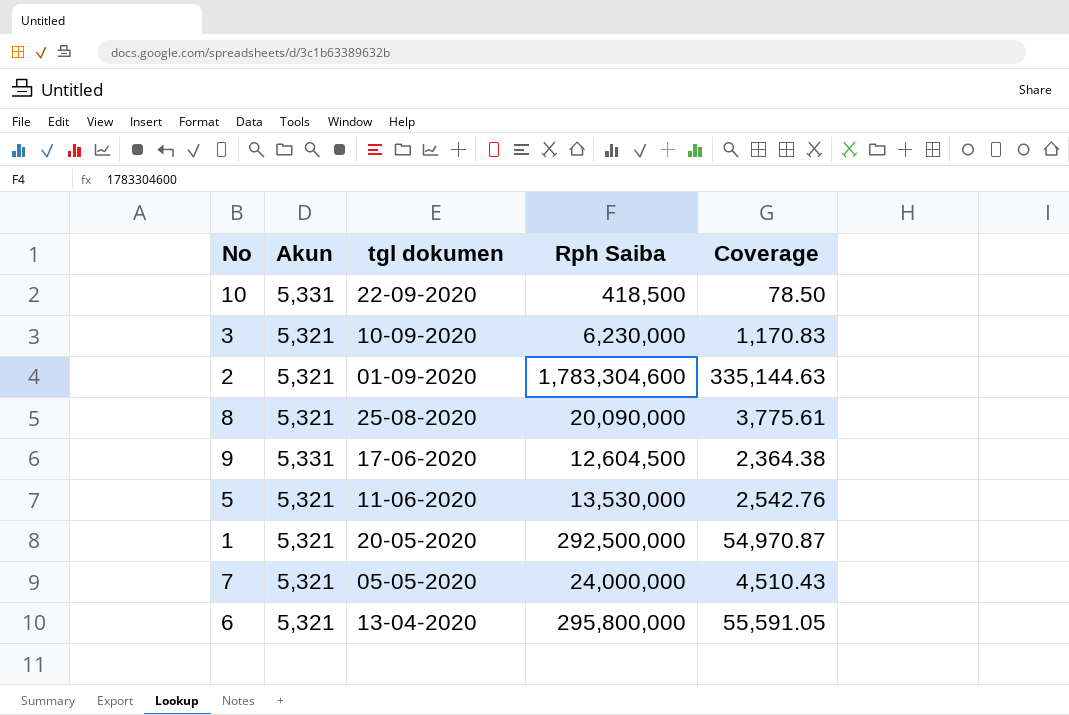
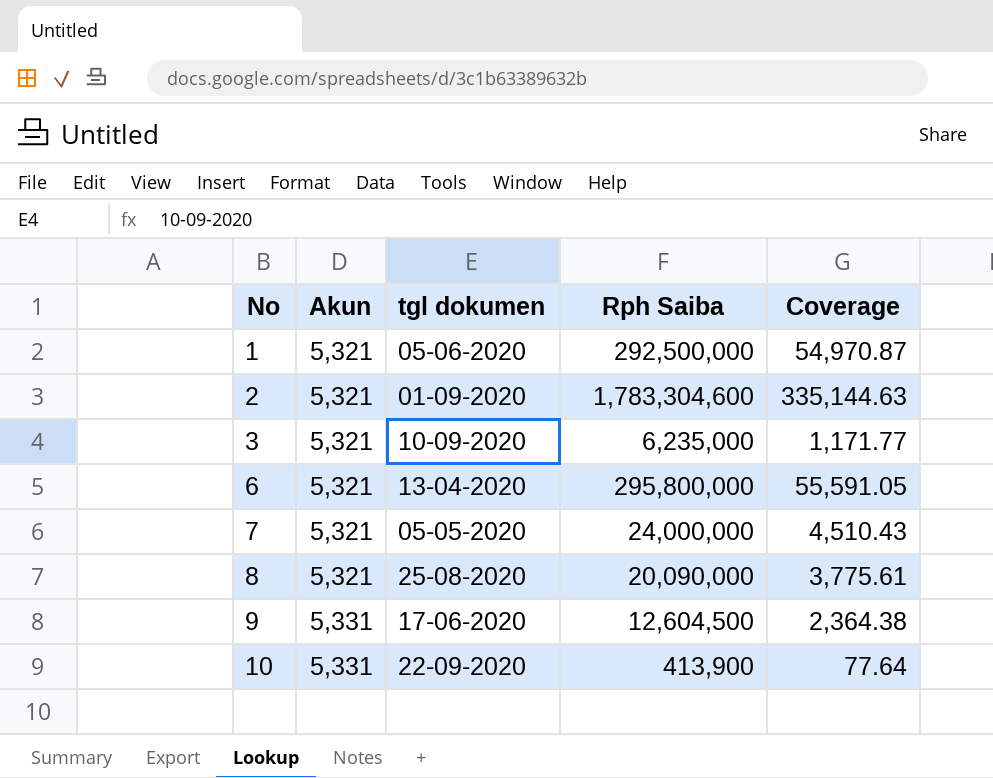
row order: tgl dokumen descending -> No ascending
row 5: 5,321 | 11-06-2020 | 13,530,000 | 2,542.76 -> none
1 | tgl dokumen: 20-05-2020 -> 05-06-2020
3 | Rph Saiba: 6,230,000 -> 6,235,000
3 | Coverage: 1,170.83 -> 1,171.77
10 | Rph Saiba: 418,500 -> 413,900
10 | Coverage: 78.50 -> 77.64

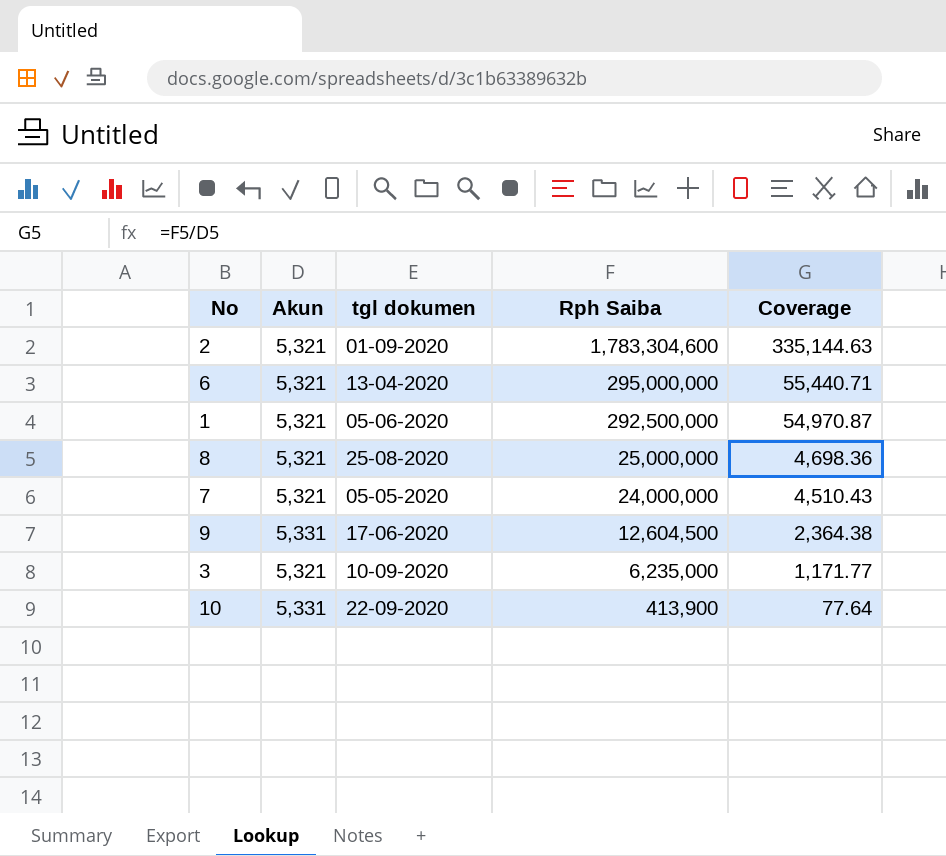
row order: No ascending -> Rph Saiba descending
6 | Rph Saiba: 295,800,000 -> 295,000,000
6 | Coverage: 55,591.05 -> 55,440.71
8 | Rph Saiba: 20,090,000 -> 25,000,000
8 | Coverage: 3,775.61 -> 4,698.36

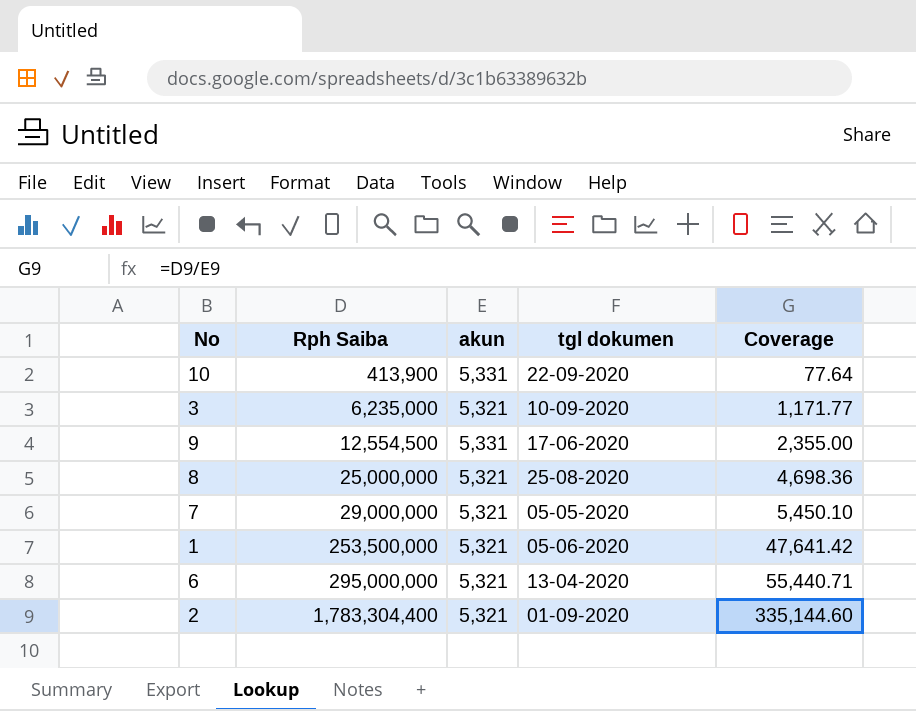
row order: Rph Saiba descending -> Rph Saiba ascending
column Rph Saiba | position: 4 -> 2
column name: Akun -> akun
9 | Rph Saiba: 12,604,500 -> 12,554,500
9 | Coverage: 2,364.38 -> 2,355.00
7 | Rph Saiba: 24,000,000 -> 29,000,000
7 | Coverage: 4,510.43 -> 5,450.10
1 | Rph Saiba: 292,500,000 -> 253,500,000
1 | Coverage: 54,970.87 -> 47,641.42
2 | Rph Saiba: 1,783,304,600 -> 1,783,304,400
2 | Coverage: 335,144.63 -> 335,144.60

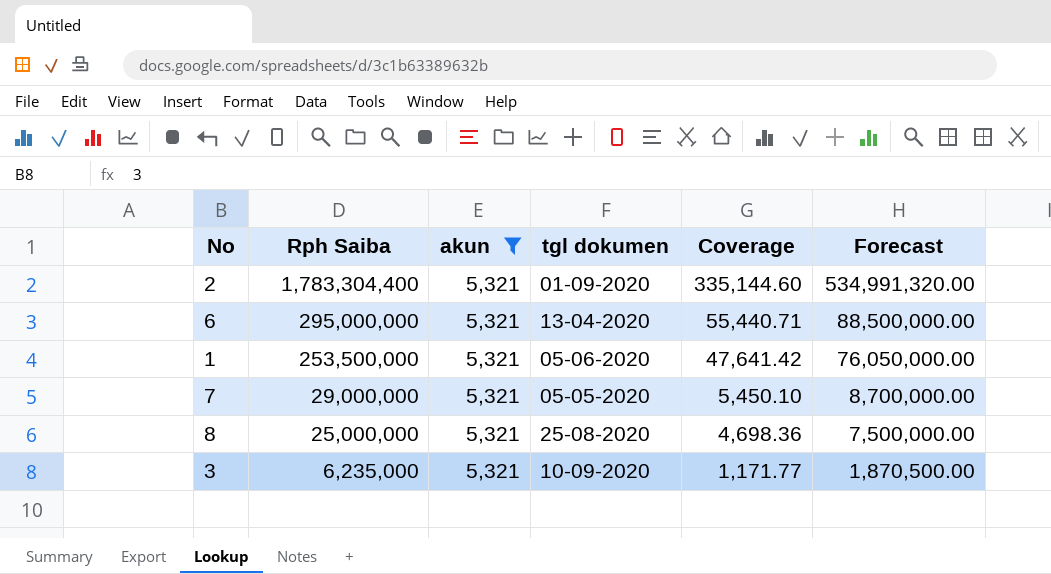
filter: none -> akun = 5,321
row order: Rph Saiba ascending -> Rph Saiba descending
column Forecast | formula: none -> [Rph Saiba] * 0.3

